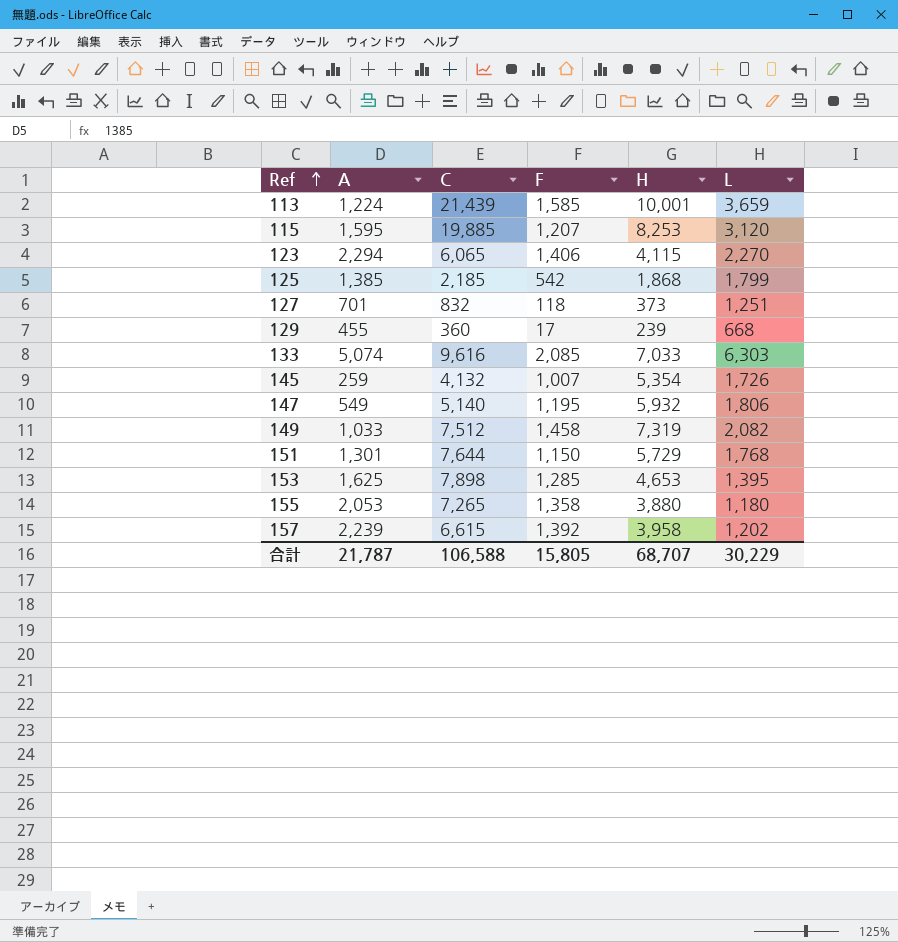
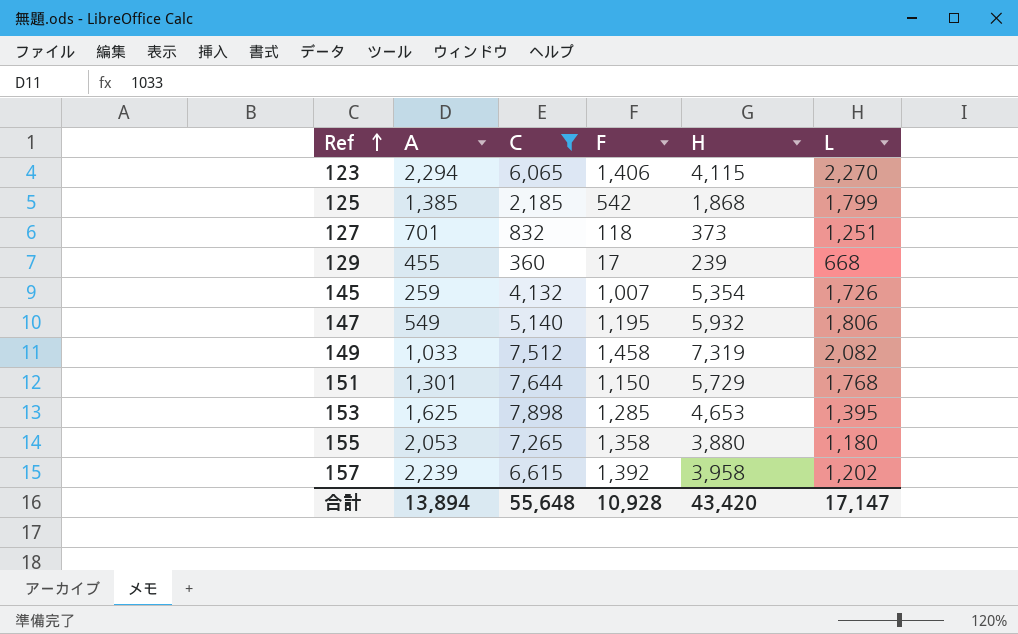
filter: none -> C <= 7,898
合計 | A: 21,787 -> 13,894
合計 | C: 106,588 -> 55,648
合計 | F: 15,805 -> 10,928
合計 | H: 68,707 -> 43,420
合計 | L: 30,229 -> 17,147

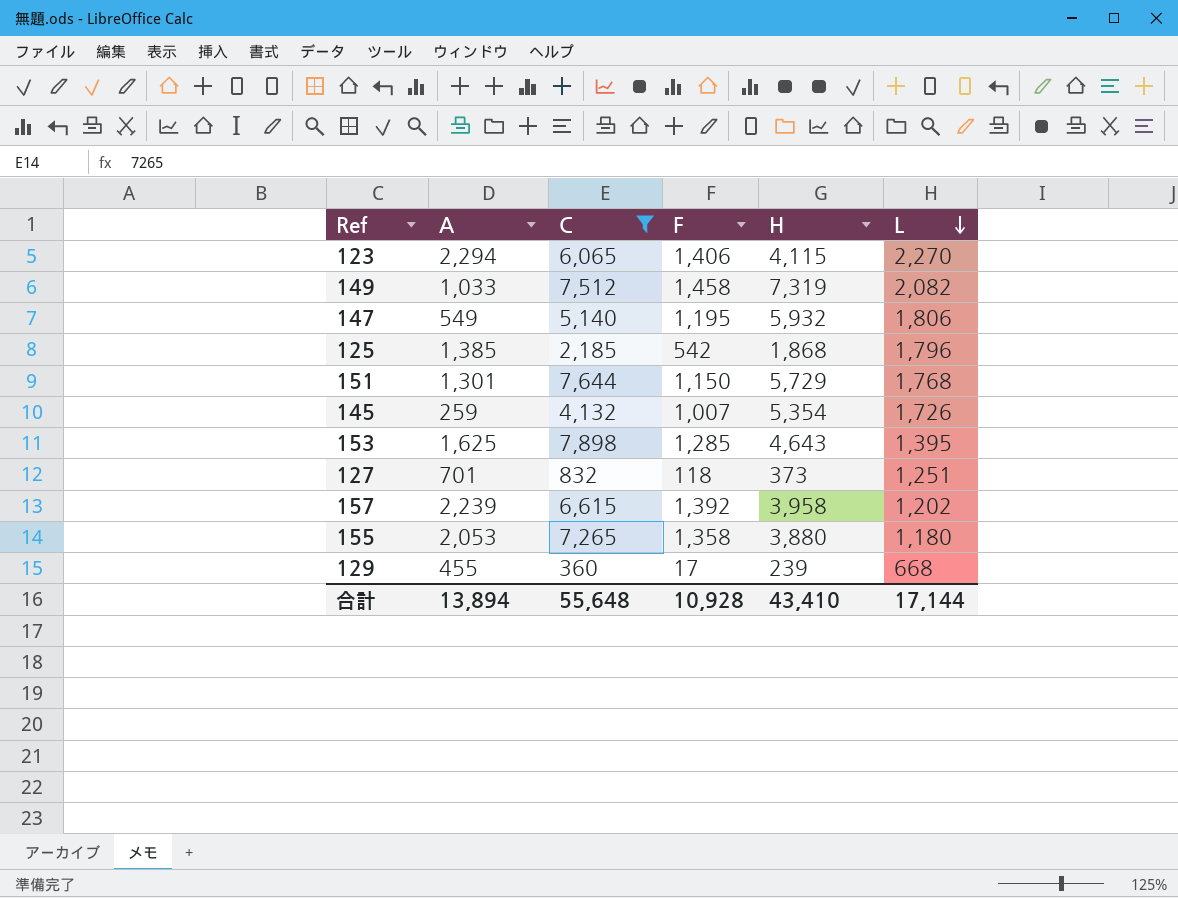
row order: Ref ascending -> L descending
125 | L: 1,799 -> 1,796
153 | H: 4,653 -> 4,643
合計 | H: 43,420 -> 43,410
合計 | L: 17,147 -> 17,144

